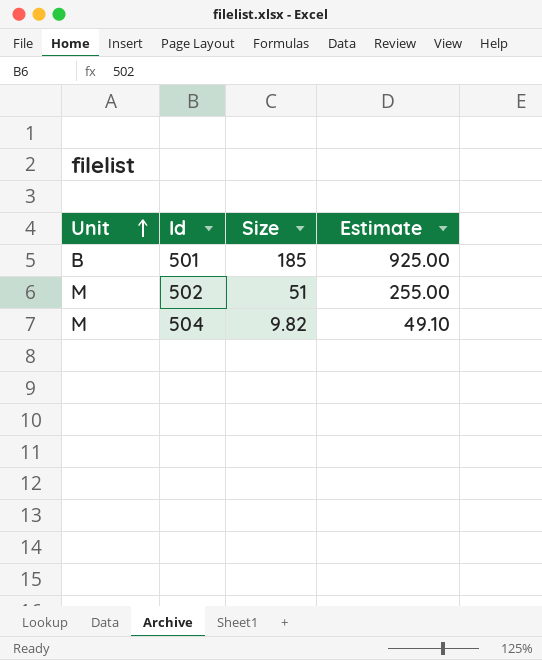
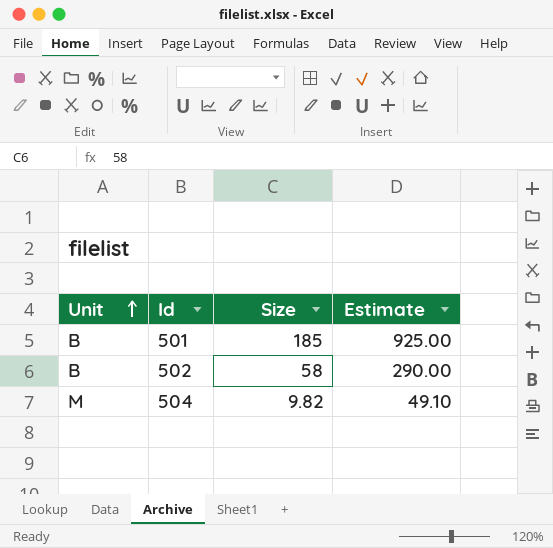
502 | Unit: M -> B
502 | Size: 51 -> 58
502 | Estimate: 255.00 -> 290.00

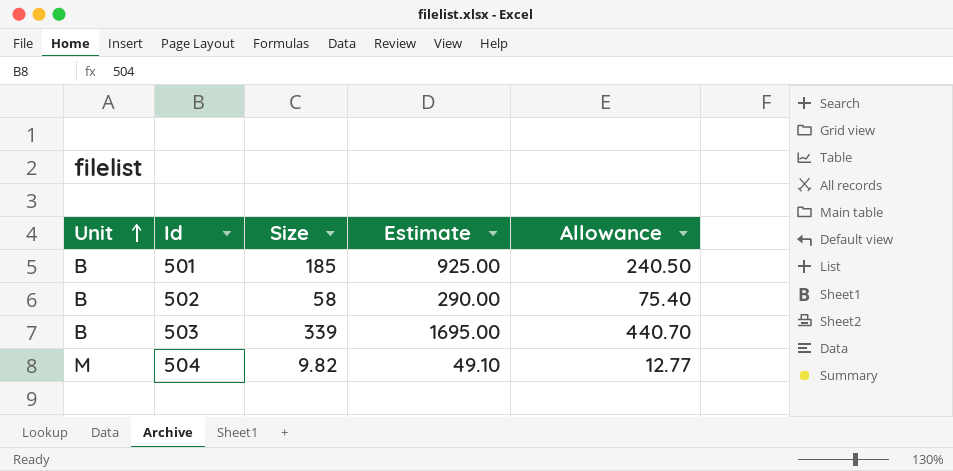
column Allowance | formula: none -> [Size] * 1.3
row 503: none -> B | 339 | 1695.00 | 440.70

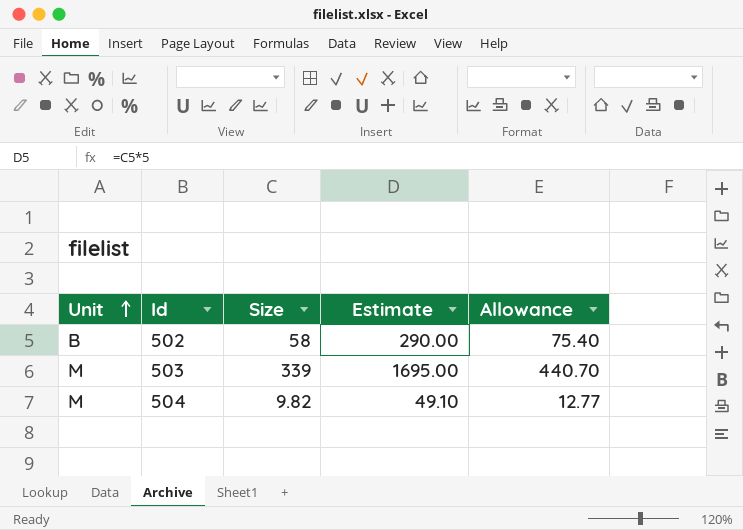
row 501: B | 185 | 925.00 | 240.50 -> none
503 | Unit: B -> M

